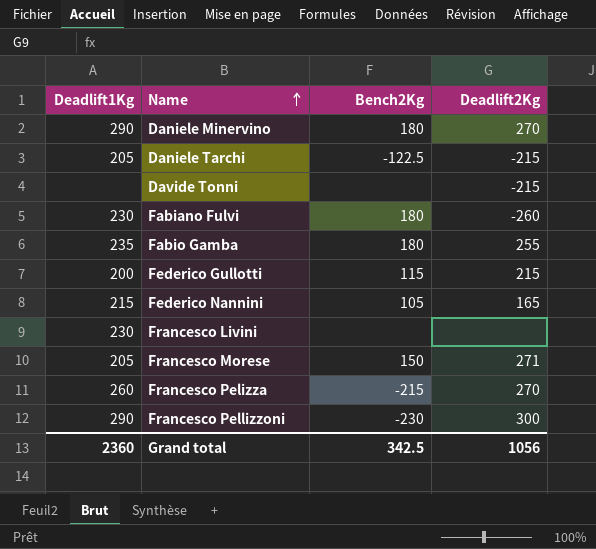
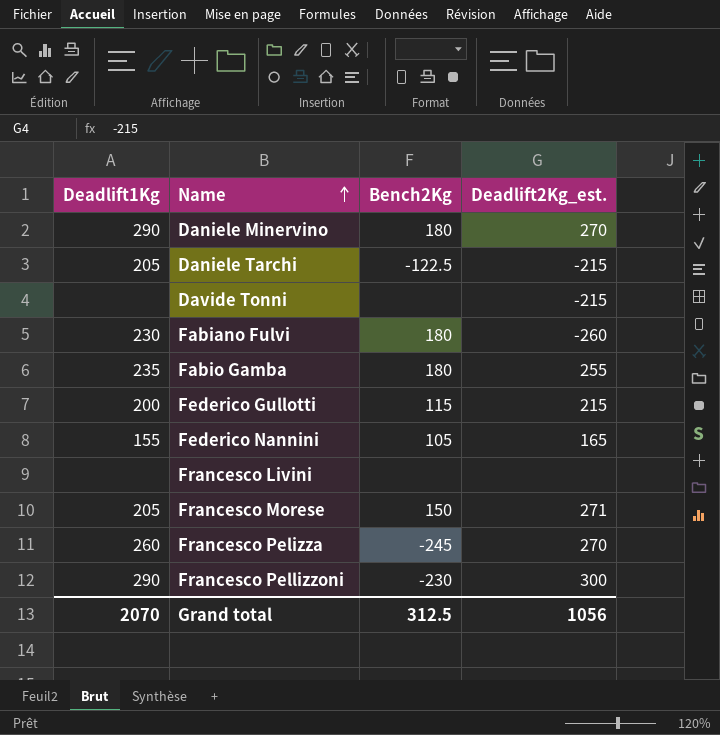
column name: Deadlift2Kg -> Deadlift2Kg_est.
Federico Nannini | Deadlift1Kg: 215 -> 155
Francesco Livini | Deadlift1Kg: 230 -> none
Francesco Pelizza | Bench2Kg: -215 -> -245
Grand total | Deadlift1Kg: 2360 -> 2070
Grand total | Bench2Kg: 342.5 -> 312.5

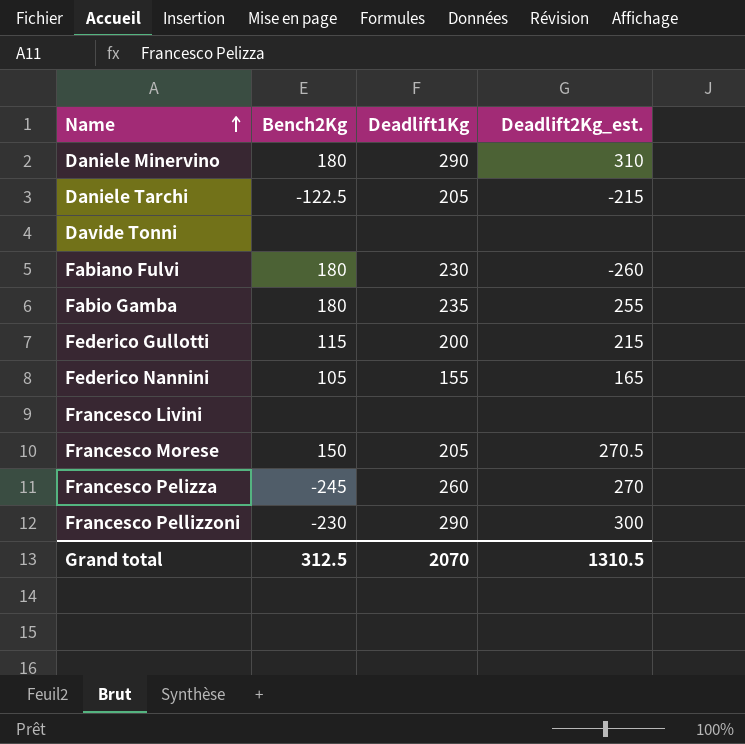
column Deadlift1Kg | position: 1 -> 3
Daniele Minervino | Deadlift2Kg_est.: 270 -> 310
Davide Tonni | Deadlift2Kg_est.: -215 -> none
Francesco Morese | Deadlift2Kg_est.: 271 -> 270.5
Grand total | Deadlift2Kg_est.: 1056 -> 1310.5

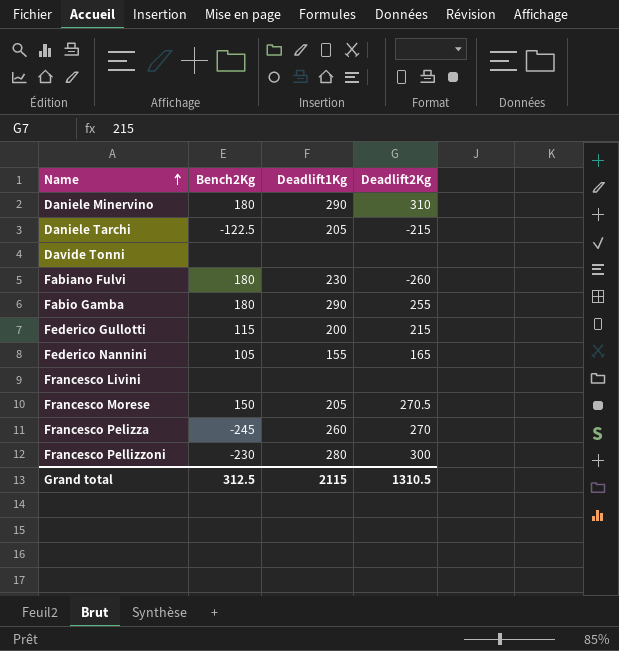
column name: Deadlift2Kg_est. -> Deadlift2Kg
Fabio Gamba | Deadlift1Kg: 235 -> 290
Francesco Pellizzoni | Deadlift1Kg: 290 -> 280
Grand total | Deadlift1Kg: 2070 -> 2115

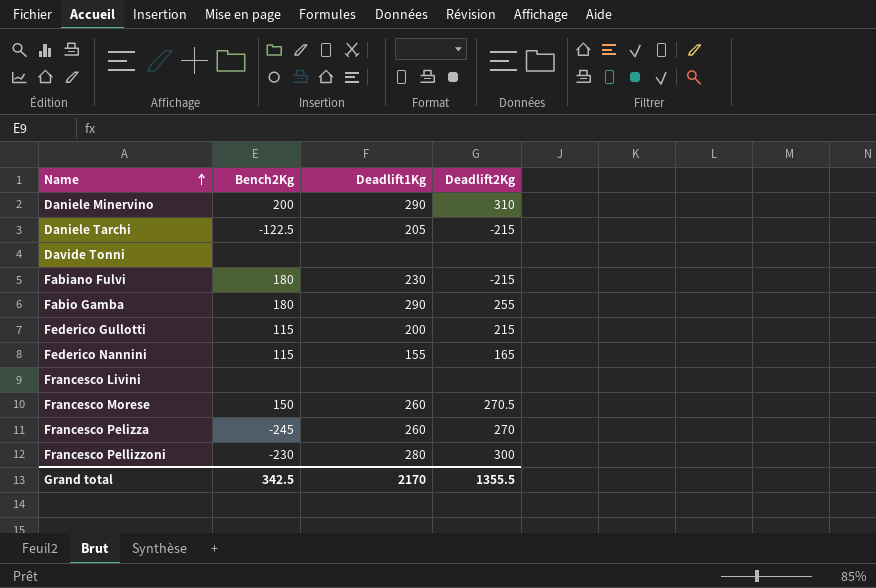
Daniele Minervino | Bench2Kg: 180 -> 200
Fabiano Fulvi | Deadlift2Kg: -260 -> -215
Federico Nannini | Bench2Kg: 105 -> 115
Francesco Morese | Deadlift1Kg: 205 -> 260
Grand total | Bench2Kg: 312.5 -> 342.5
Grand total | Deadlift1Kg: 2115 -> 2170
Grand total | Deadlift2Kg: 1310.5 -> 1355.5

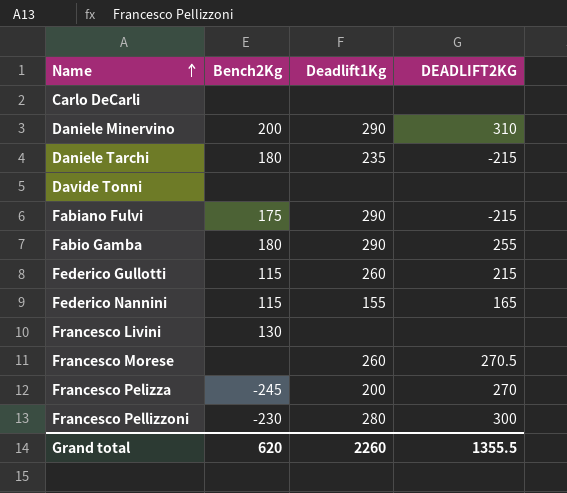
column name: Deadlift2Kg -> DEADLIFT2KG
row Carlo DeCarli: none -> none | none | none
Daniele Tarchi | Bench2Kg: -122.5 -> 180
Daniele Tarchi | Deadlift1Kg: 205 -> 235
Fabiano Fulvi | Bench2Kg: 180 -> 175
Fabiano Fulvi | Deadlift1Kg: 230 -> 290
Federico Gullotti | Deadlift1Kg: 200 -> 260
Francesco Livini | Bench2Kg: none -> 130
Francesco Morese | Bench2Kg: 150 -> none
Francesco Pelizza | Deadlift1Kg: 260 -> 200
Grand total | Bench2Kg: 342.5 -> 620
Grand total | Deadlift1Kg: 2170 -> 2260

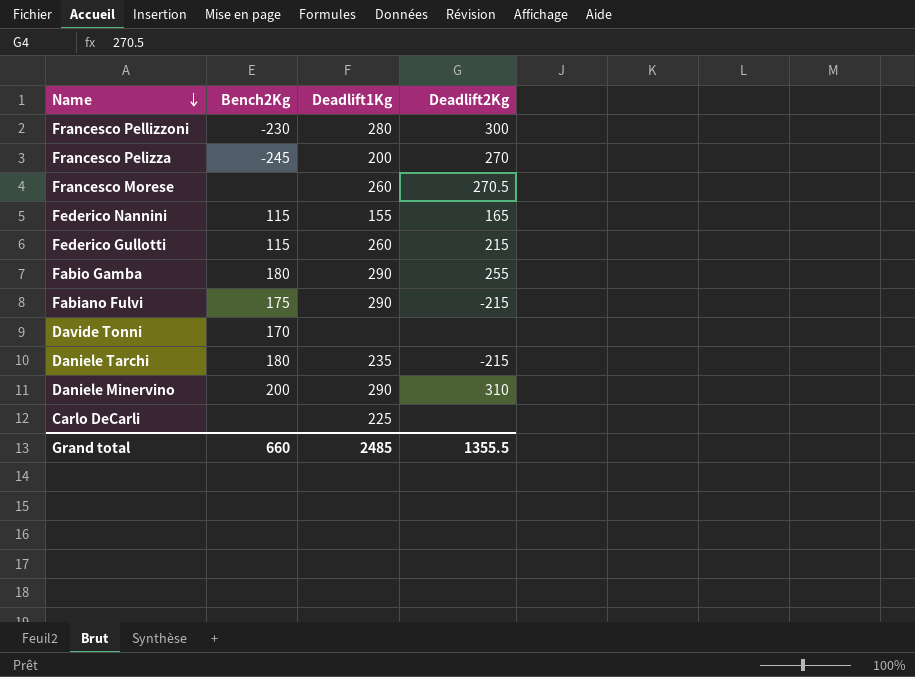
row order: Name ascending -> Name descending
column name: DEADLIFT2KG -> Deadlift2Kg
row Francesco Livini: 130 | none | none -> none
Davide Tonni | Bench2Kg: none -> 170
Carlo DeCarli | Deadlift1Kg: none -> 225
Grand total | Bench2Kg: 620 -> 660
Grand total | Deadlift1Kg: 2260 -> 2485

